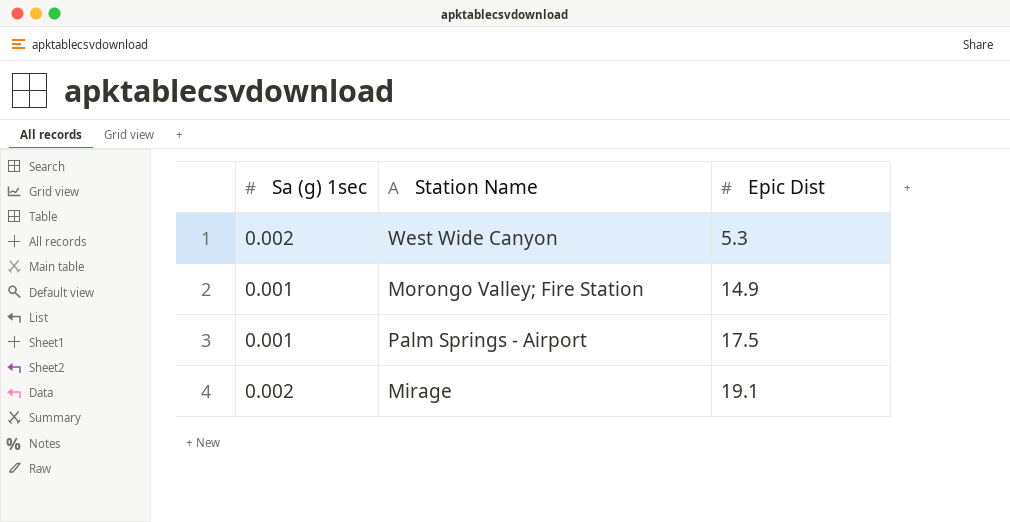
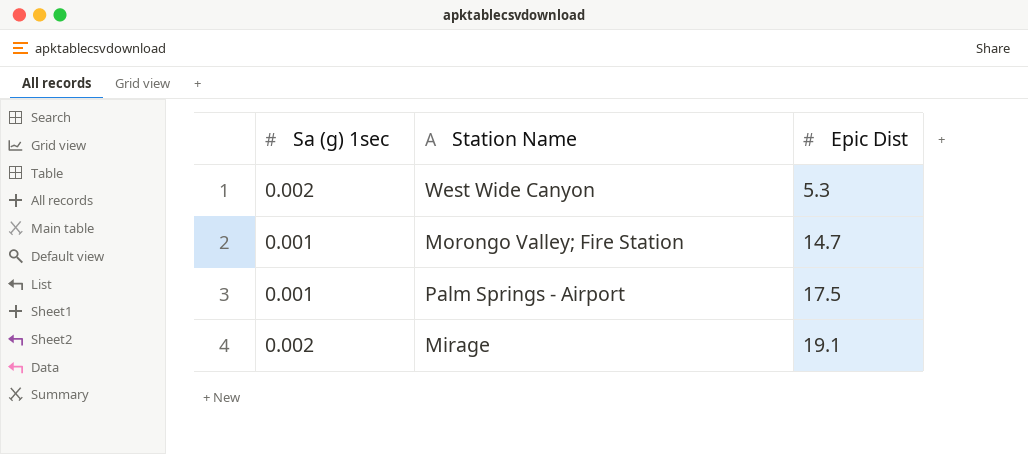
Morongo Valley; Fire Station | Epic Dist: 14.9 -> 14.7

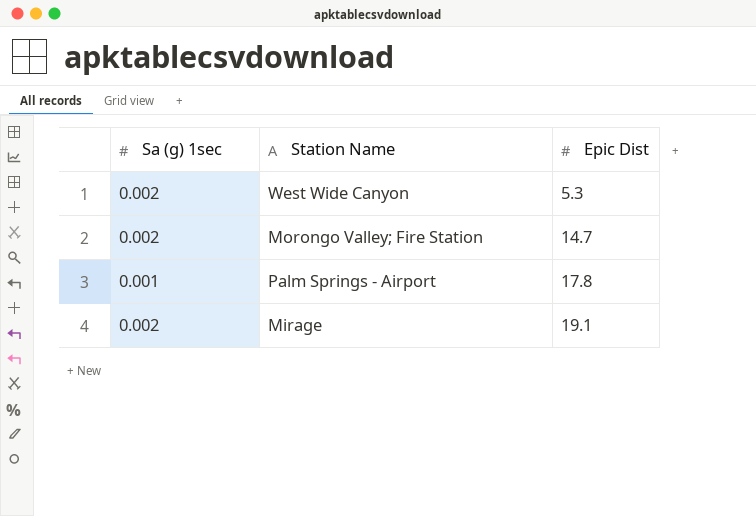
Morongo Valley; Fire Station | Sa (g) 1sec: 0.001 -> 0.002
Palm Springs - Airport | Epic Dist: 17.5 -> 17.8

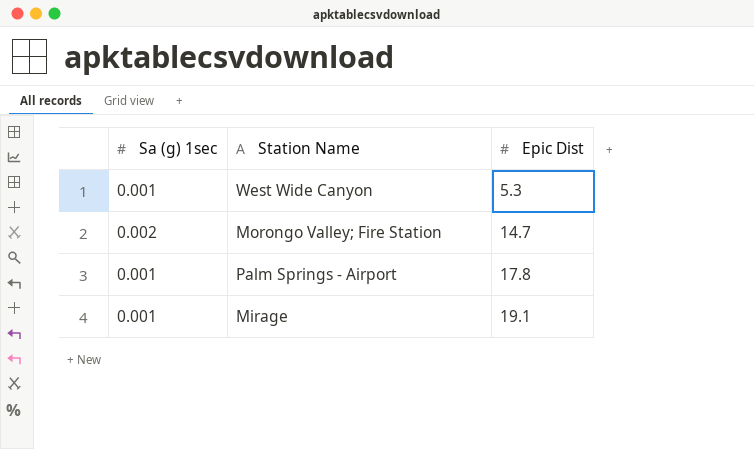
West Wide Canyon | Sa (g) 1sec: 0.002 -> 0.001
Mirage | Sa (g) 1sec: 0.002 -> 0.001

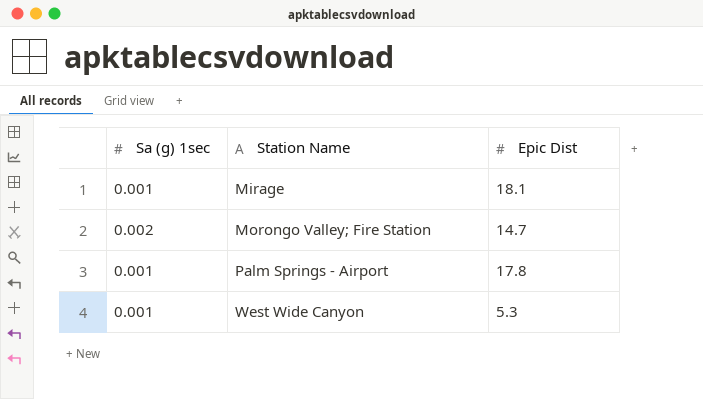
row order: Epic Dist ascending -> Station Name ascending
Mirage | Epic Dist: 19.1 -> 18.1

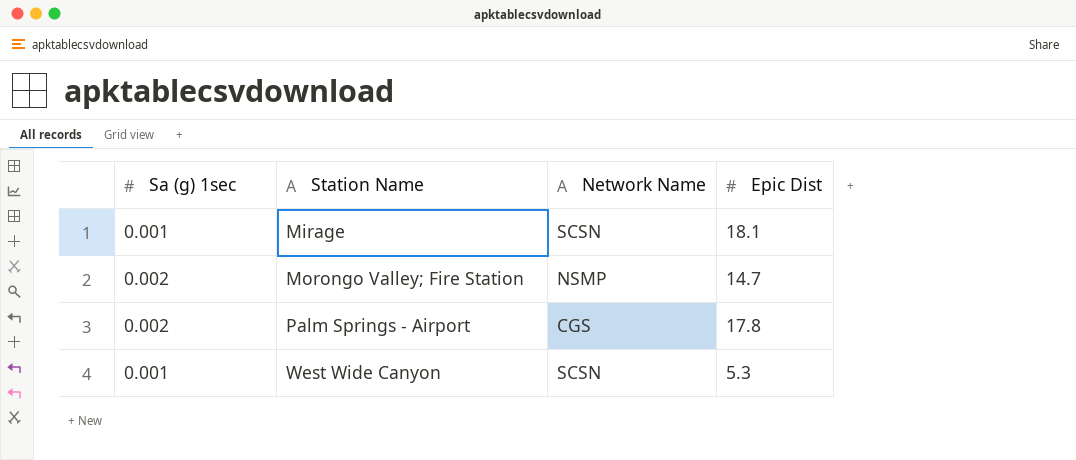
column Network Name | position: none -> 3
Palm Springs - Airport | Sa (g) 1sec: 0.001 -> 0.002

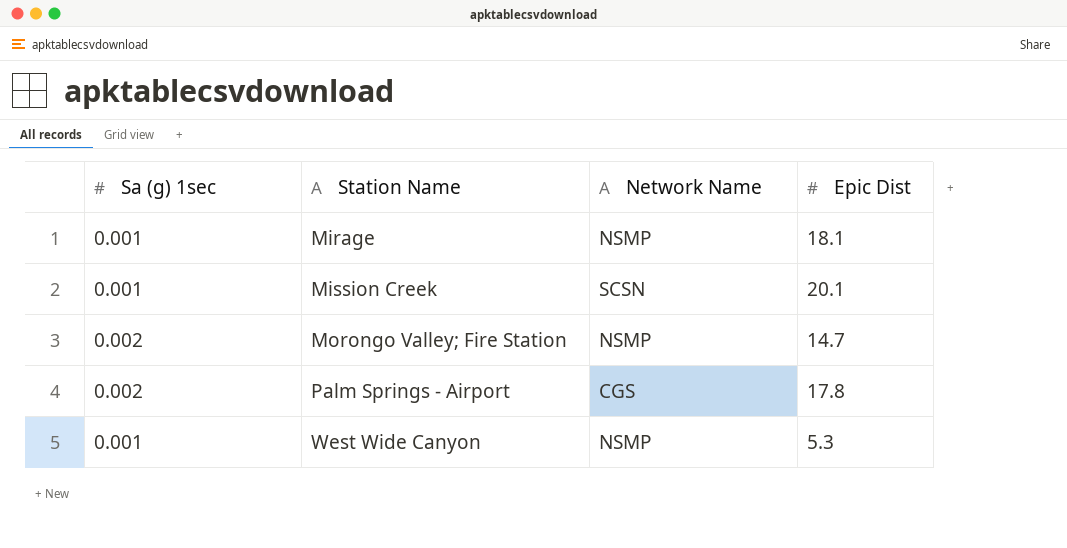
Mirage | Network Name: SCSN -> NSMP
row Mission Creek: none -> 0.001 | SCSN | 20.1
West Wide Canyon | Network Name: SCSN -> NSMP

